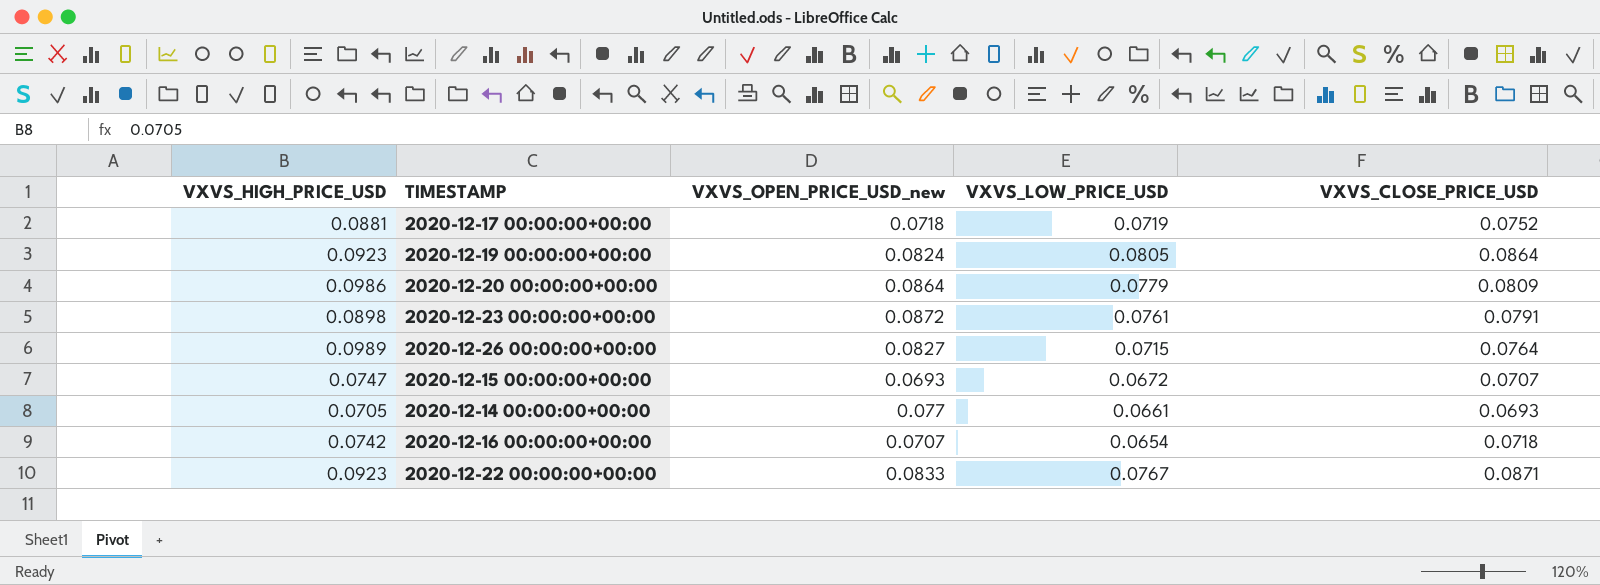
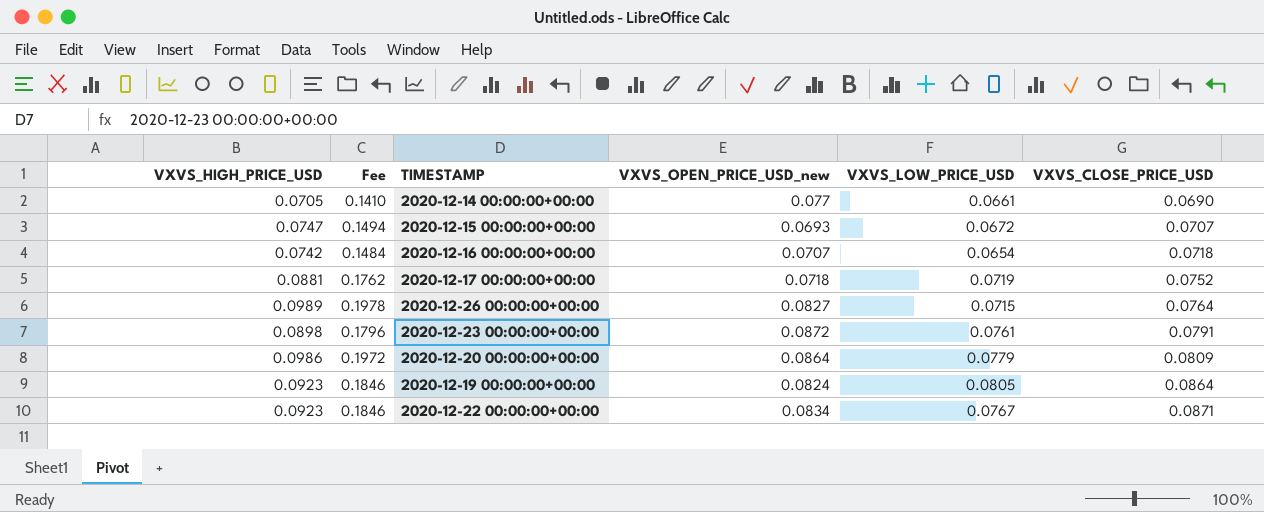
row order: none -> VXVS_CLOSE_PRICE_USD ascending
column Fee | formula: none -> [VXVS_HIGH_PRICE_USD] * 2
2020-12-14 00:00:00+00:00 | VXVS_CLOSE_PRICE_USD: 0.0693 -> 0.0690
2020-12-22 00:00:00+00:00 | VXVS_OPEN_PRICE_USD_new: 0.0833 -> 0.0834

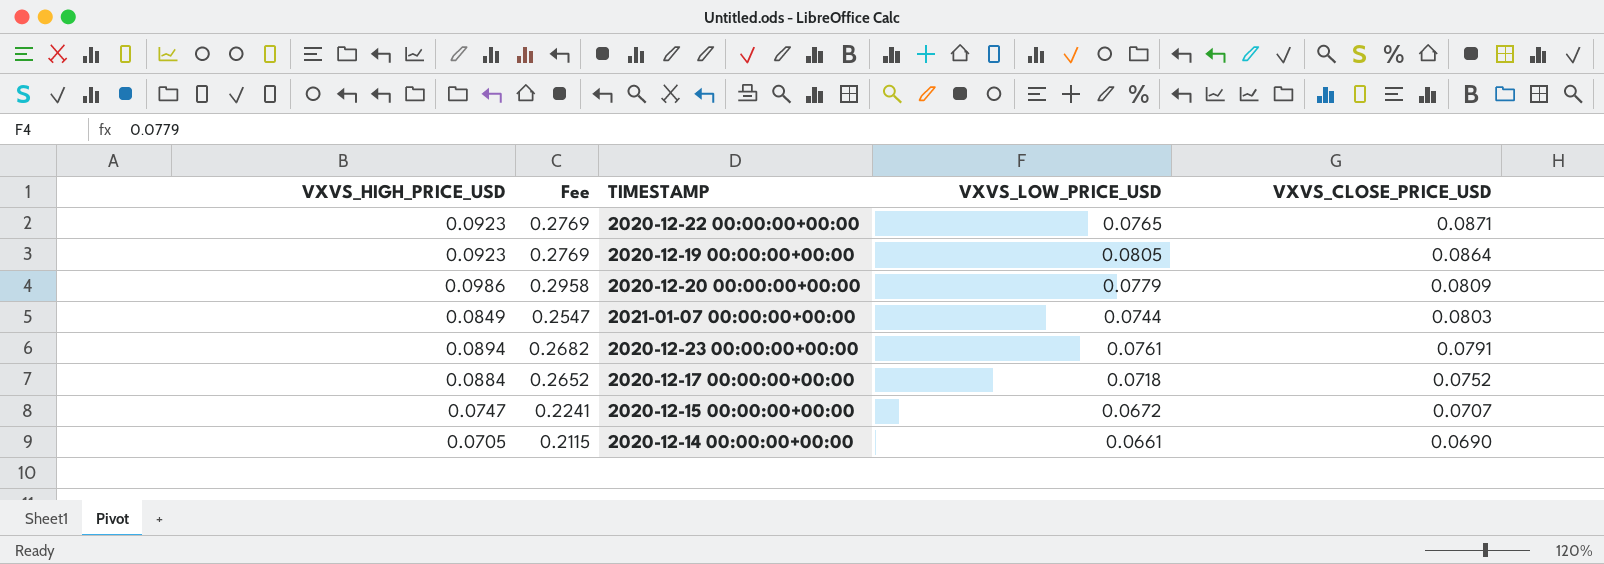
row order: VXVS_CLOSE_PRICE_USD ascending -> VXVS_CLOSE_PRICE_USD descending
column VXVS_OPEN_PRICE_USD_new | position: 4 -> none
column Fee | formula: [VXVS_HIGH_PRICE_USD] * 2 -> [VXVS_HIGH_PRICE_USD] * 3
row 2020-12-16 00:00:00+00:00: 0.0742 | 0.1484 | 0.0707 | 0.0654 | 0.0718 -> none
row 2020-12-26 00:00:00+00:00: 0.0989 | 0.1978 | 0.0827 | 0.0715 | 0.0764 -> none
2020-12-22 00:00:00+00:00 | VXVS_LOW_PRICE_USD: 0.0767 -> 0.0765
row 2021-01-07 00:00:00+00:00: none -> 0.0849 | 0.2547 | 0.0744 | 0.0803
2020-12-23 00:00:00+00:00 | VXVS_HIGH_PRICE_USD: 0.0898 -> 0.0894
2020-12-17 00:00:00+00:00 | VXVS_HIGH_PRICE_USD: 0.0881 -> 0.0884
2020-12-17 00:00:00+00:00 | VXVS_LOW_PRICE_USD: 0.0719 -> 0.0718

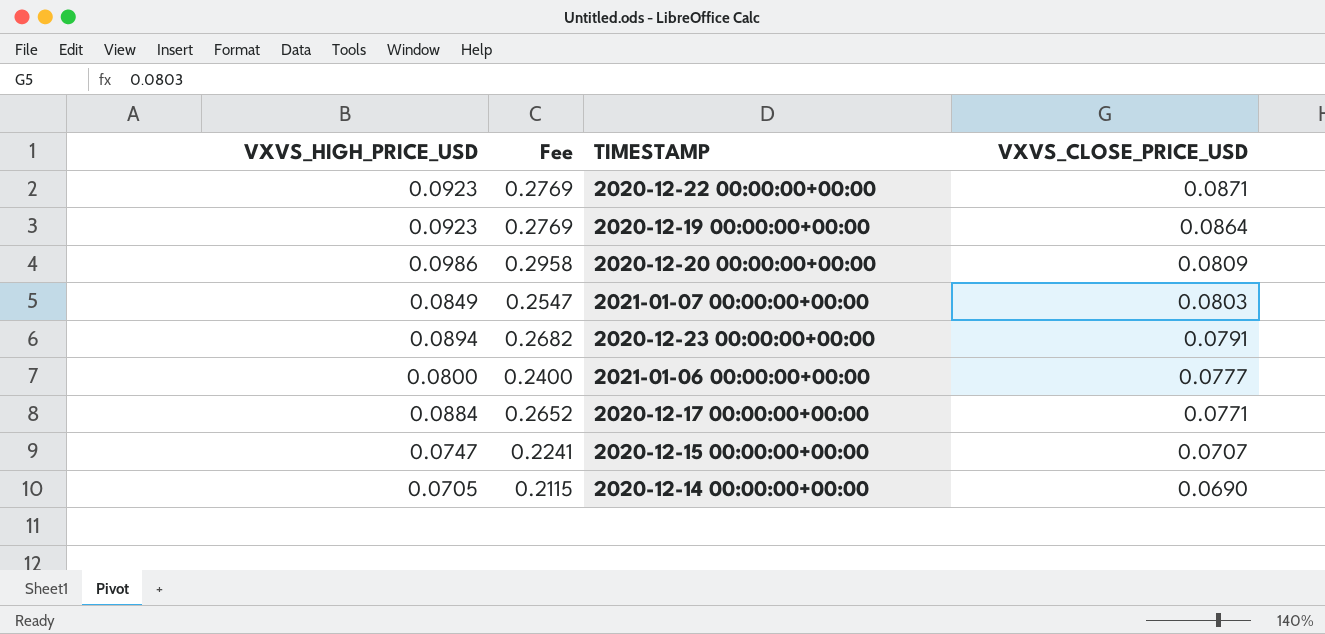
column VXVS_LOW_PRICE_USD | position: 4 -> none
row 2021-01-06 00:00:00+00:00: none -> 0.0800 | 0.2400 | 0.0777
2020-12-17 00:00:00+00:00 | VXVS_CLOSE_PRICE_USD: 0.0752 -> 0.0771

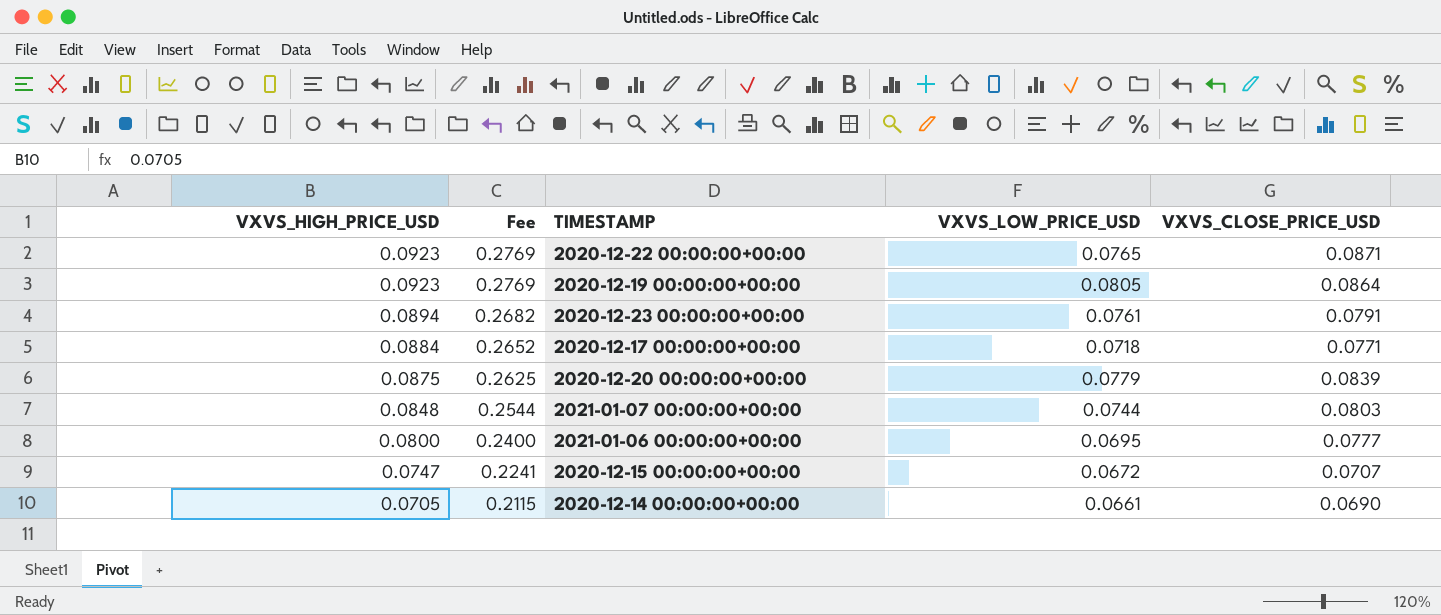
row order: VXVS_CLOSE_PRICE_USD descending -> VXVS_HIGH_PRICE_USD descending
column VXVS_LOW_PRICE_USD | position: none -> 4
2020-12-20 00:00:00+00:00 | VXVS_HIGH_PRICE_USD: 0.0986 -> 0.0875
2020-12-20 00:00:00+00:00 | Fee: 0.2958 -> 0.2625
2020-12-20 00:00:00+00:00 | VXVS_CLOSE_PRICE_USD: 0.0809 -> 0.0839
2021-01-07 00:00:00+00:00 | VXVS_HIGH_PRICE_USD: 0.0849 -> 0.0848
2021-01-07 00:00:00+00:00 | Fee: 0.2547 -> 0.2544

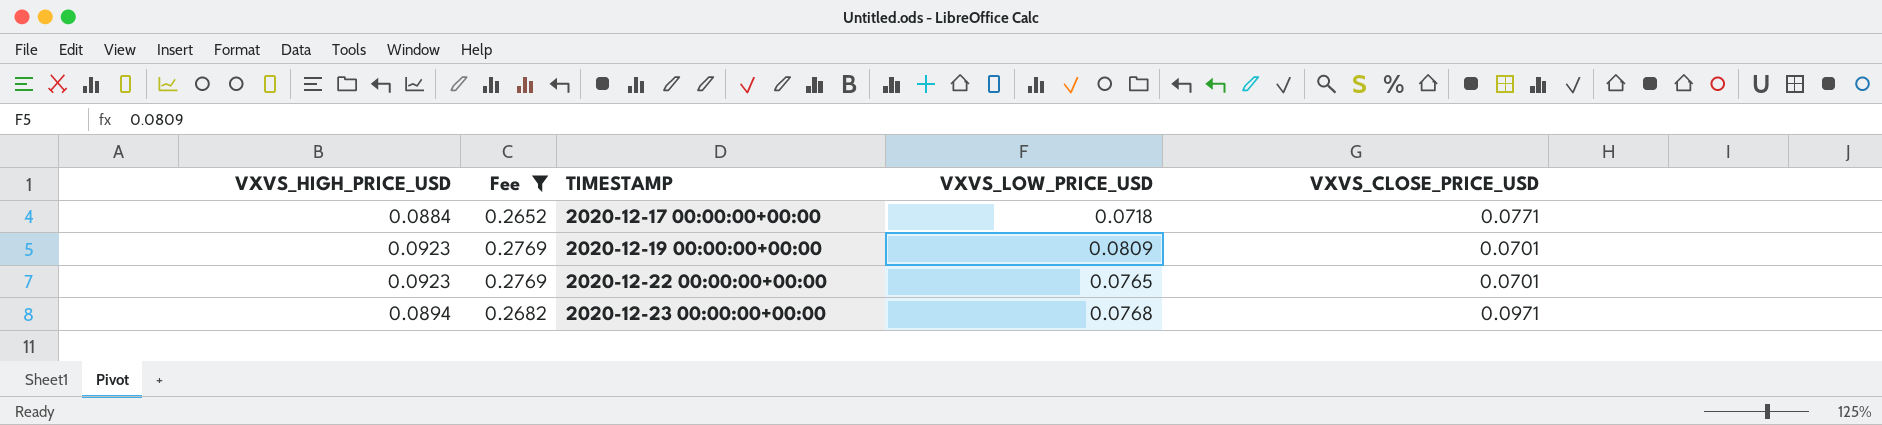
filter: none -> Fee >= 0.2652
row order: VXVS_HIGH_PRICE_USD descending -> TIMESTAMP ascending
2020-12-19 00:00:00+00:00 | VXVS_LOW_PRICE_USD: 0.0805 -> 0.0809
2020-12-19 00:00:00+00:00 | VXVS_CLOSE_PRICE_USD: 0.0864 -> 0.0701
2020-12-22 00:00:00+00:00 | VXVS_CLOSE_PRICE_USD: 0.0871 -> 0.0701
2020-12-23 00:00:00+00:00 | VXVS_LOW_PRICE_USD: 0.0761 -> 0.0768
2020-12-23 00:00:00+00:00 | VXVS_CLOSE_PRICE_USD: 0.0791 -> 0.0971

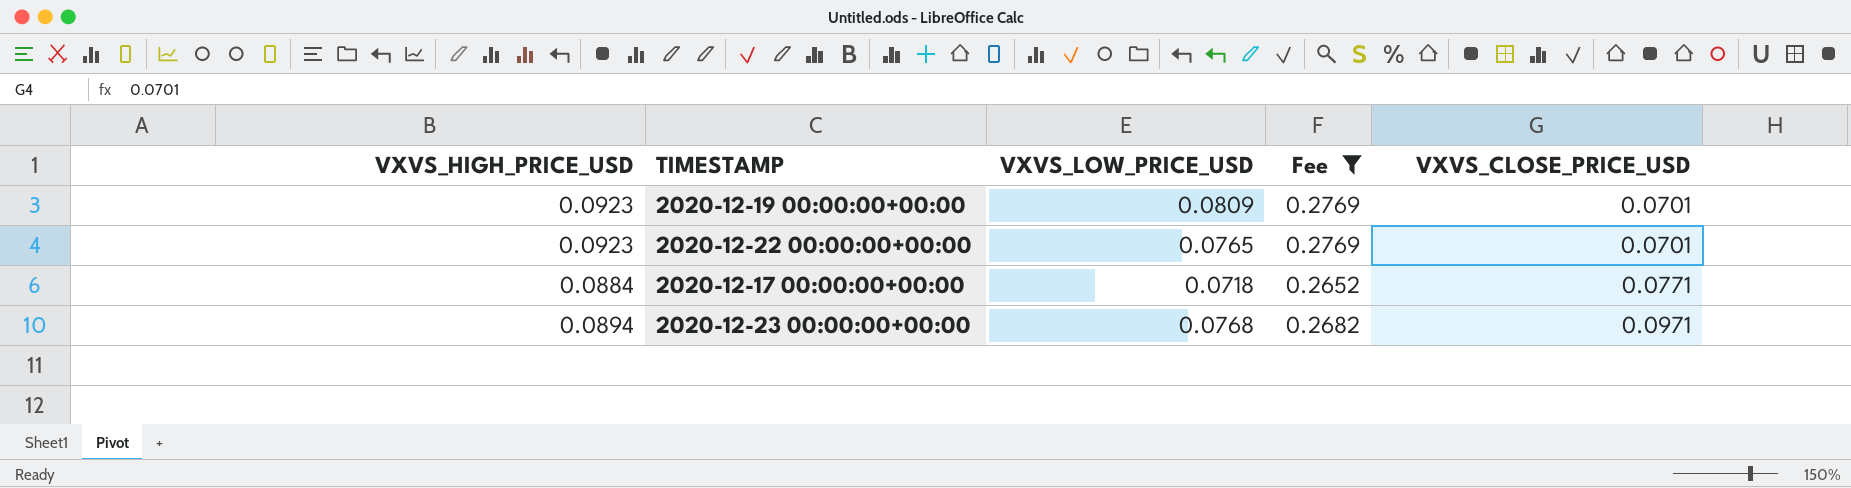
row order: TIMESTAMP ascending -> VXVS_CLOSE_PRICE_USD ascending
column Fee | position: 2 -> 4

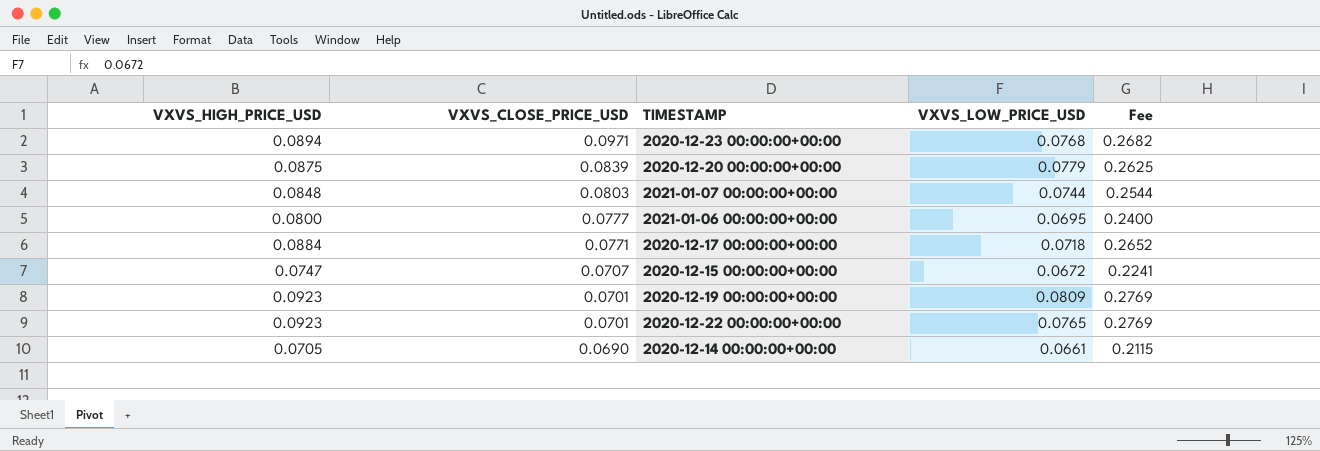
filter: Fee >= 0.2652 -> none
row order: VXVS_CLOSE_PRICE_USD ascending -> VXVS_CLOSE_PRICE_USD descending
column VXVS_CLOSE_PRICE_USD | position: 5 -> 2

